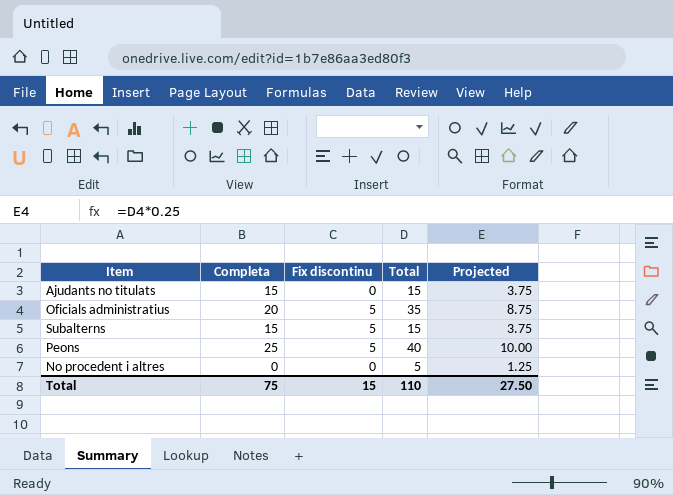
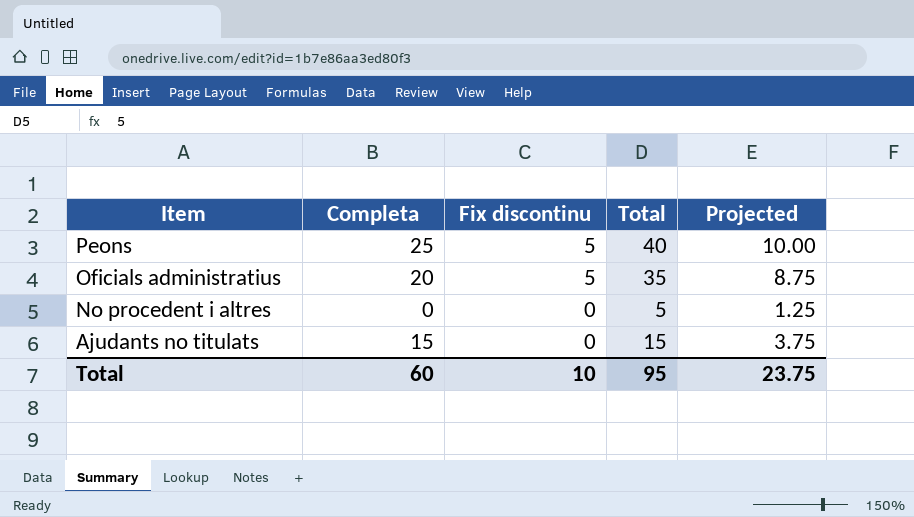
row order: none -> Item descending
row Subalterns: 15 | 5 | 15 | 3.75 -> none
Total | Completa: 75 -> 60
Total | Fix discontinu: 15 -> 10
Total | Total: 110 -> 95
Total | Projected: 27.50 -> 23.75

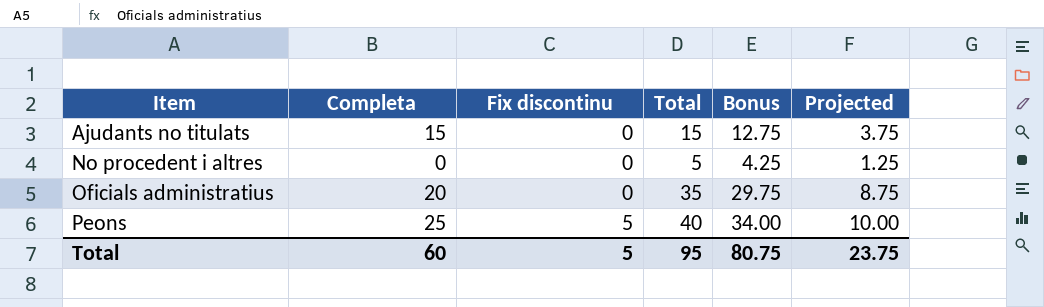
row order: Item descending -> Item ascending
column Bonus | formula: none -> [Total] * 0.85
Oficials administratius | Fix discontinu: 5 -> 0
Total | Fix discontinu: 10 -> 5

